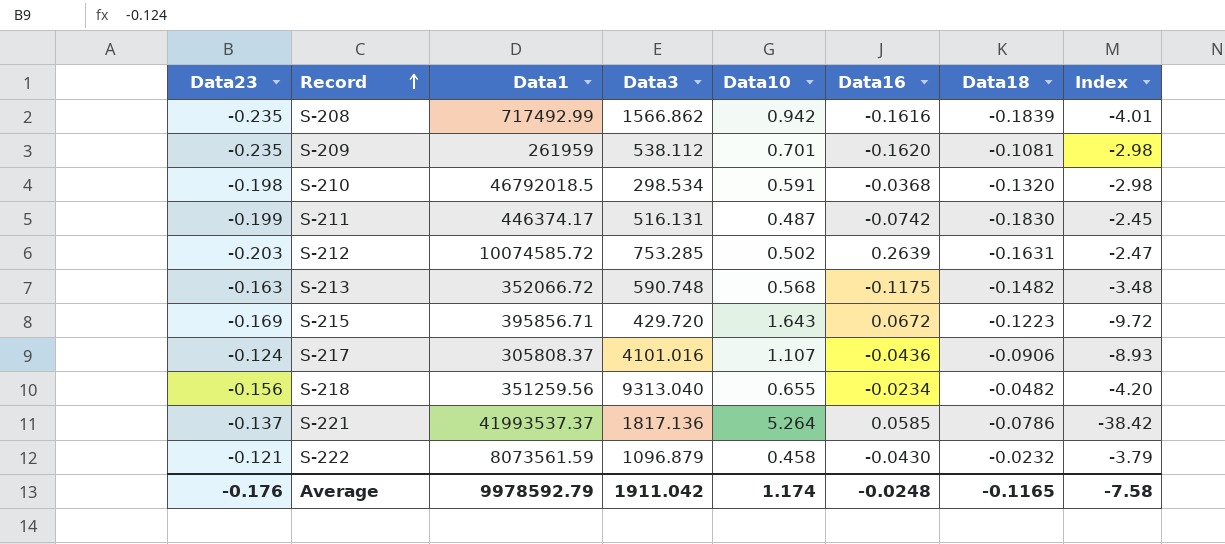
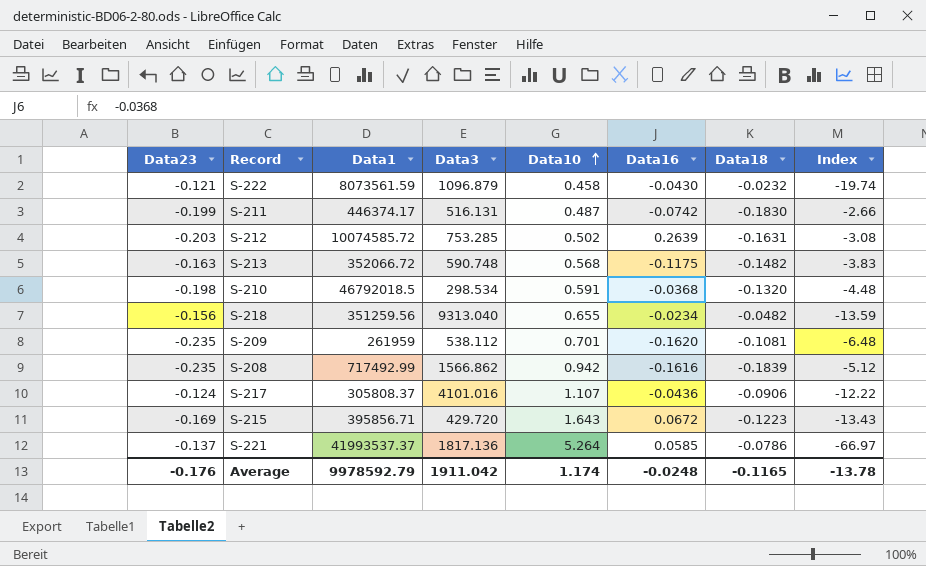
row order: Record ascending -> Data10 ascending
column Index | formula: [Data10] / [Data23] -> [Data10] / [Data18]
Average | Index: -7.58 -> -13.78

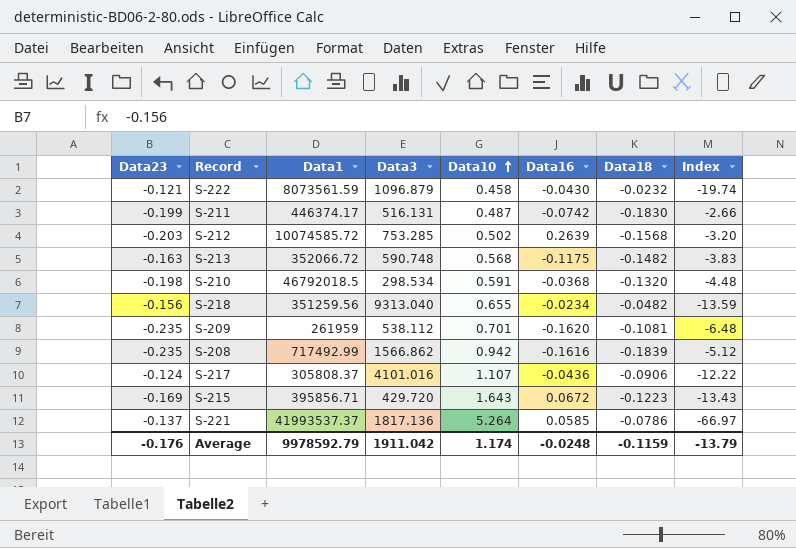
S-212 | Data18: -0.1631 -> -0.1568
S-212 | Index: -3.08 -> -3.20
Average | Data18: -0.1165 -> -0.1159
Average | Index: -13.78 -> -13.79

